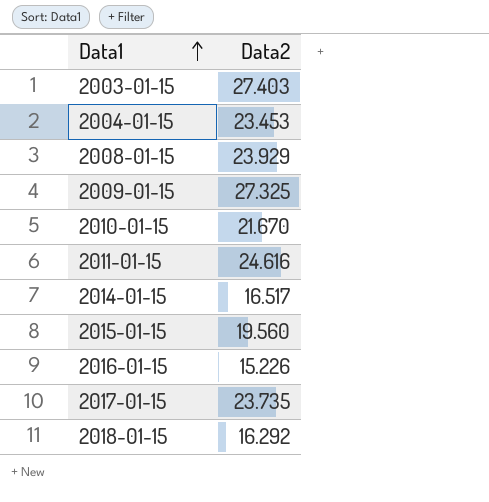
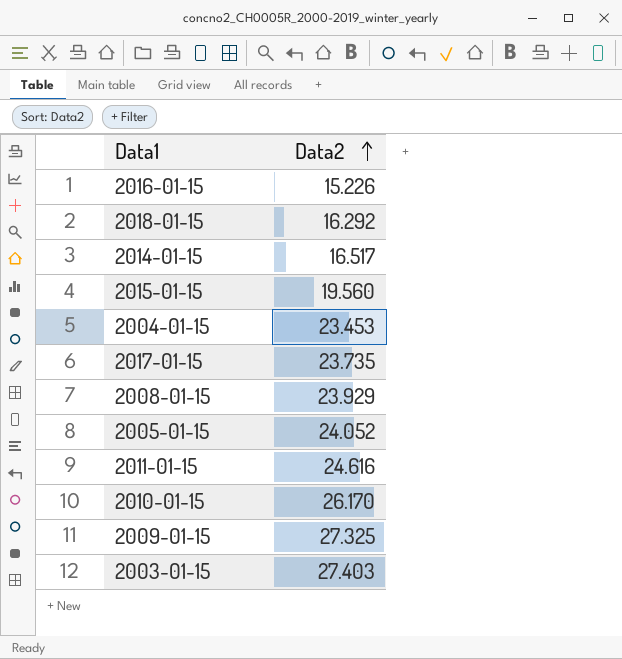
row order: Data1 ascending -> Data2 ascending
row 2005-01-15: none -> 24.052
2010-01-15 | Data2: 21.670 -> 26.170

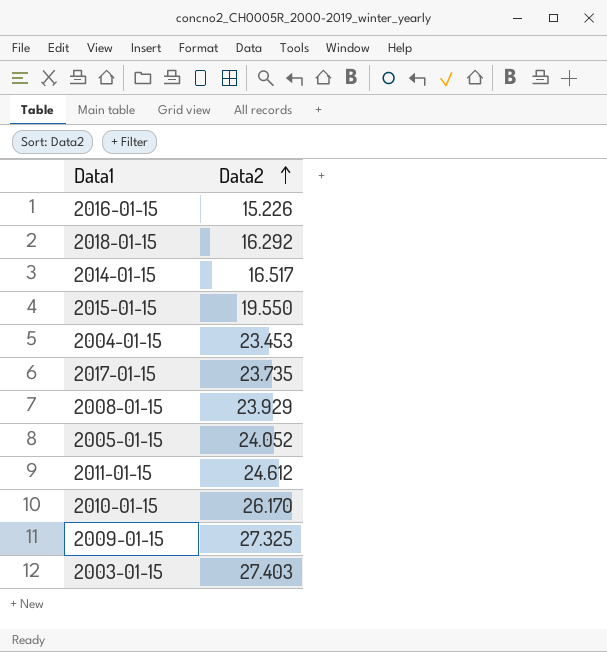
2015-01-15 | Data2: 19.560 -> 19.550
2011-01-15 | Data2: 24.616 -> 24.612

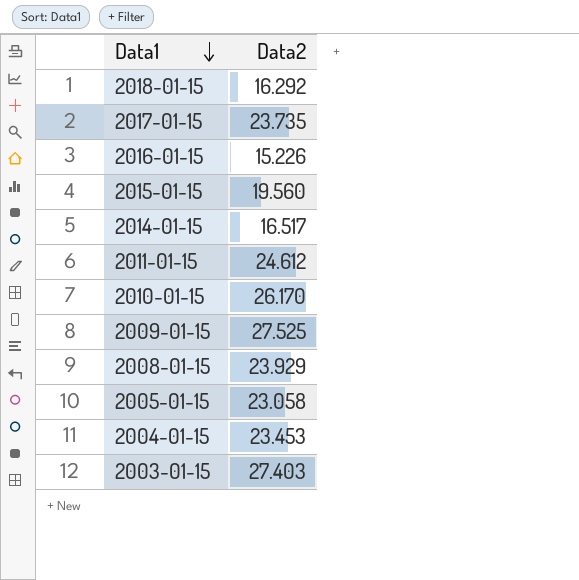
row order: Data2 ascending -> Data1 descending
2015-01-15 | Data2: 19.550 -> 19.560
2009-01-15 | Data2: 27.325 -> 27.525
2005-01-15 | Data2: 24.052 -> 23.058

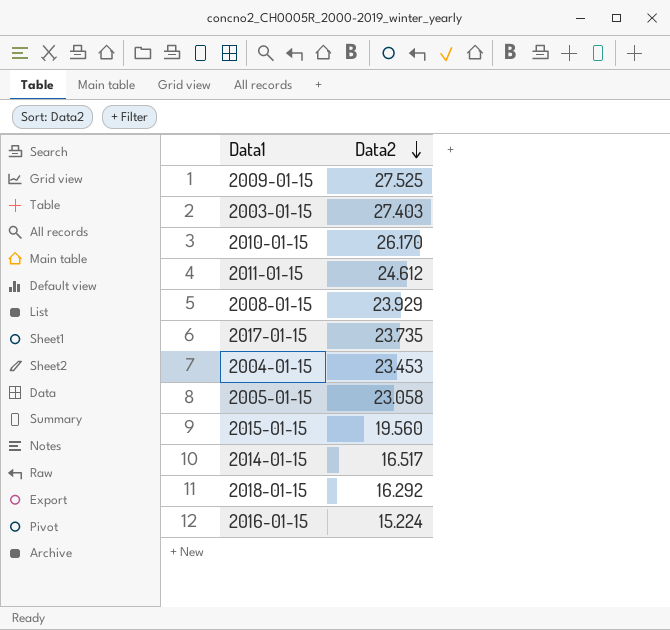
row order: Data1 descending -> Data2 descending
2016-01-15 | Data2: 15.226 -> 15.224

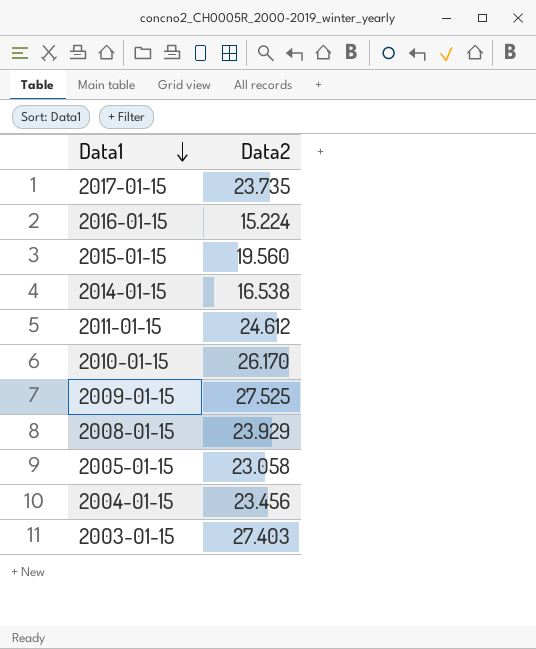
row order: Data2 descending -> Data1 descending
row 2018-01-15: 16.292 -> none
2014-01-15 | Data2: 16.517 -> 16.538
2004-01-15 | Data2: 23.453 -> 23.456

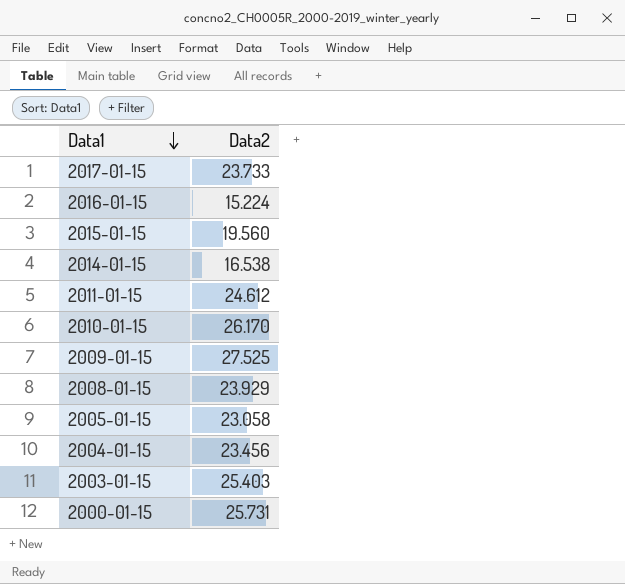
2017-01-15 | Data2: 23.735 -> 23.733
2003-01-15 | Data2: 27.403 -> 25.403
row 2000-01-15: none -> 25.731

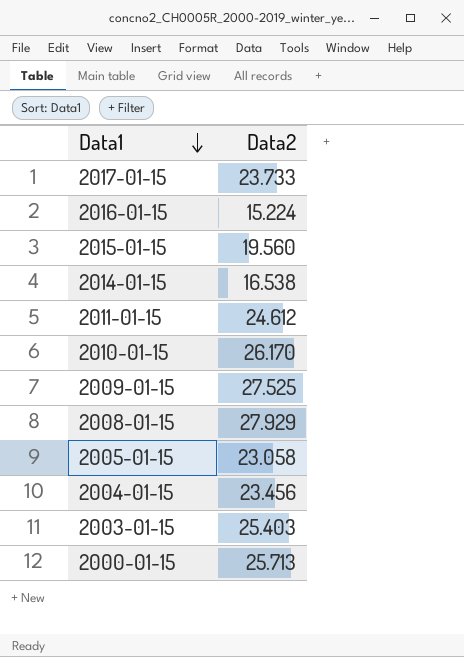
2008-01-15 | Data2: 23.929 -> 27.929
2000-01-15 | Data2: 25.731 -> 25.713

